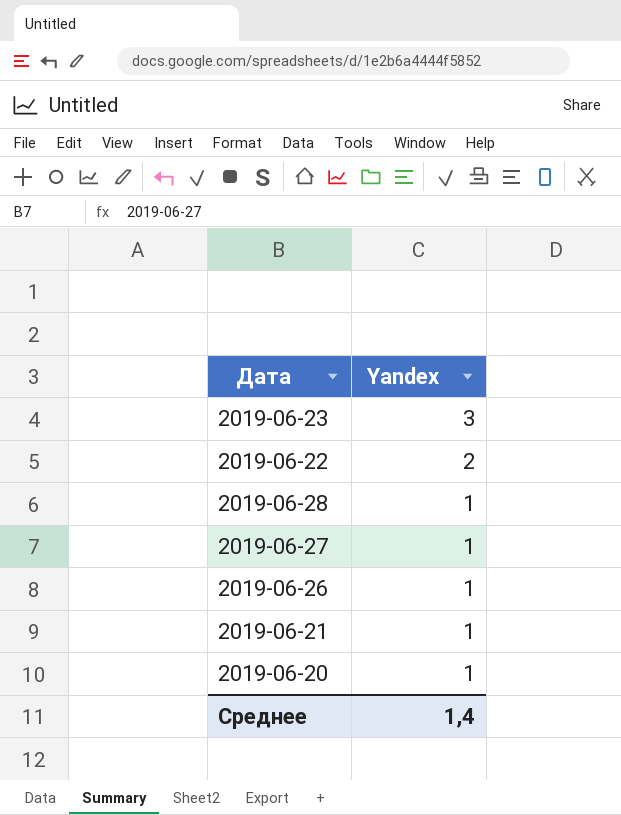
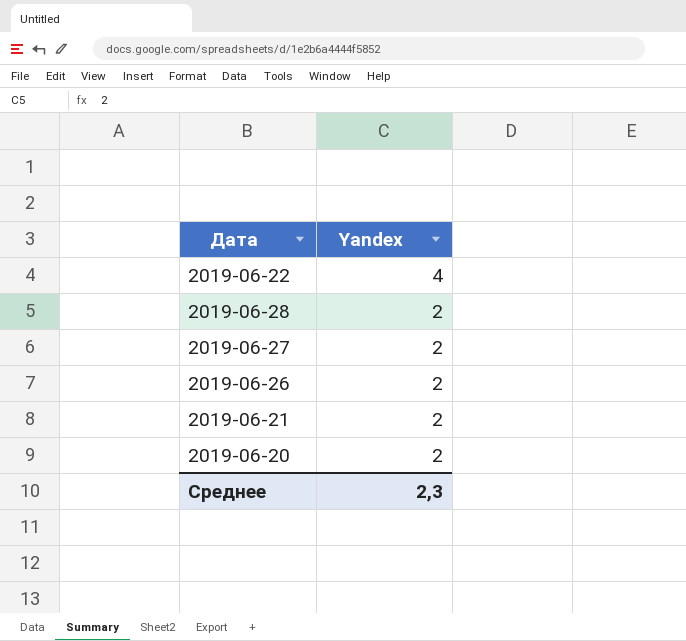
row 2019-06-23: 3 -> none
2019-06-22 | Yandex: 2 -> 4
2019-06-28 | Yandex: 1 -> 2
2019-06-27 | Yandex: 1 -> 2
2019-06-26 | Yandex: 1 -> 2
2019-06-21 | Yandex: 1 -> 2
2019-06-20 | Yandex: 1 -> 2
Среднее | Yandex: 1,4 -> 2,3

